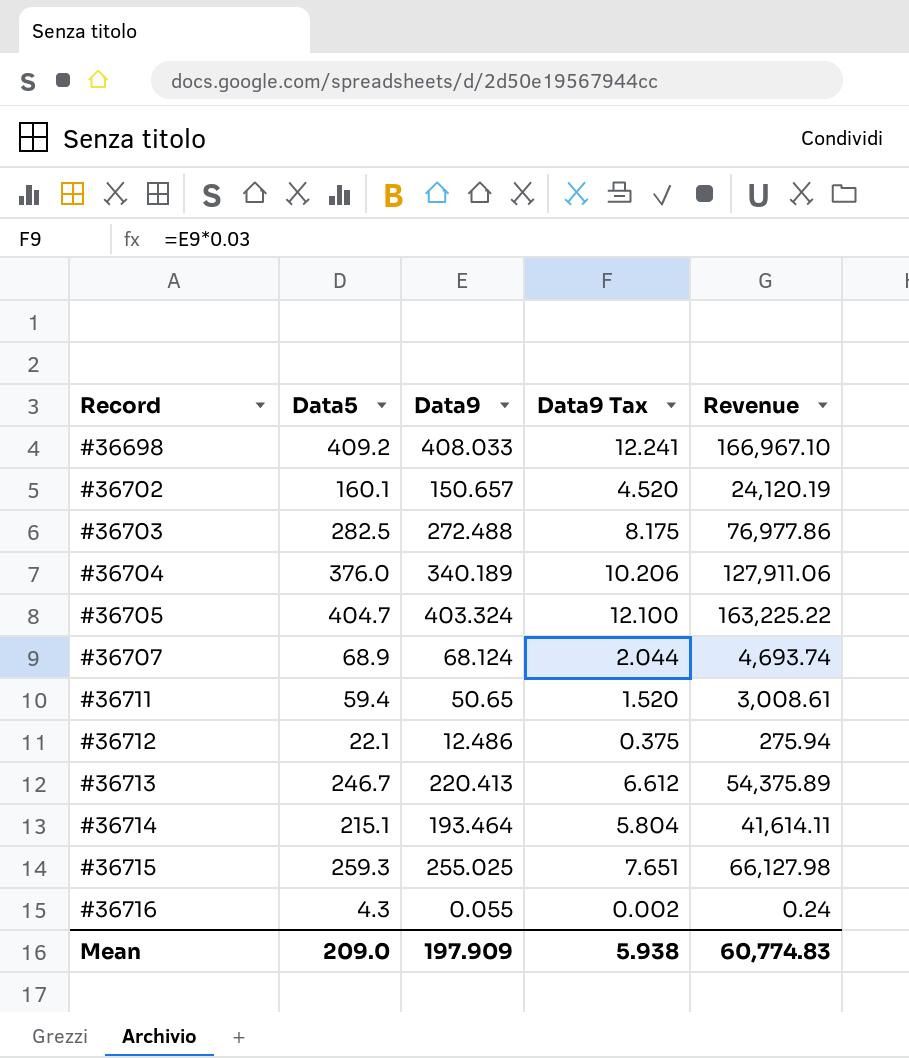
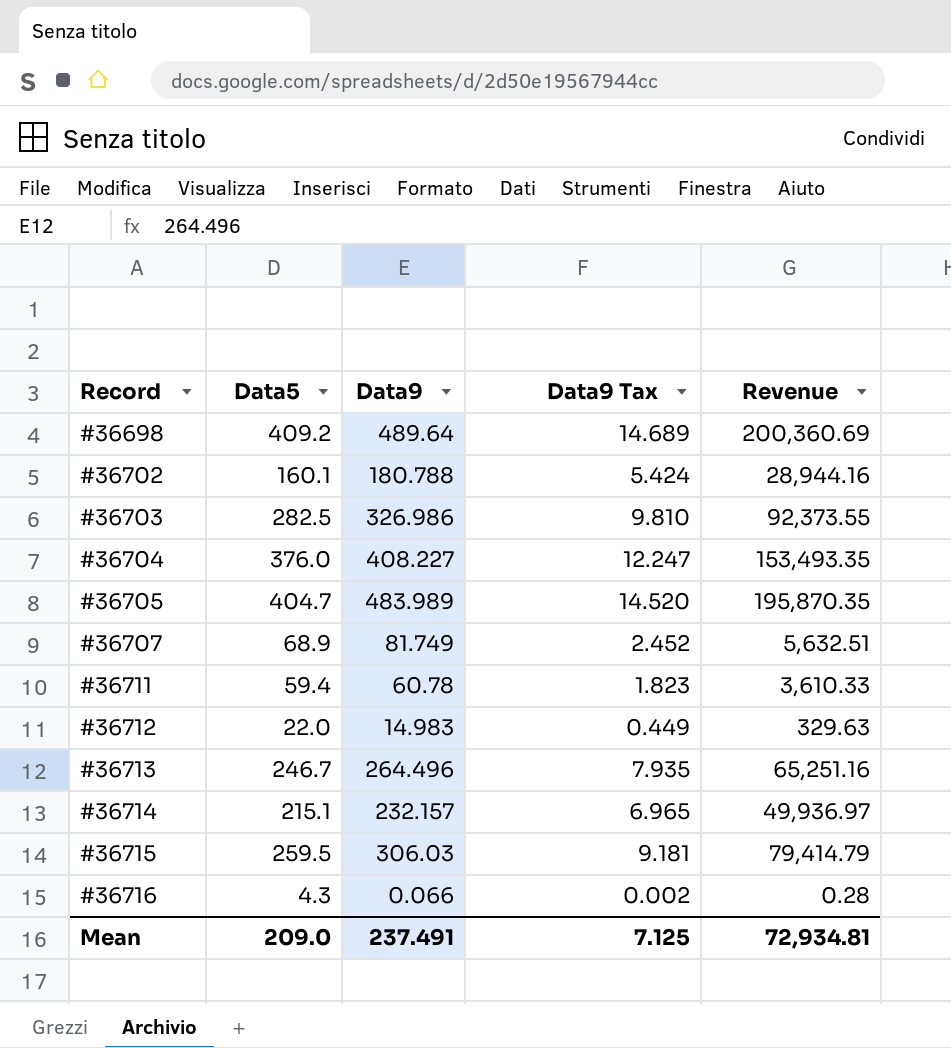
#36698 | Data9: 408.033 -> 489.64
#36698 | Data9 Tax: 12.241 -> 14.689
#36698 | Revenue: 166,967.10 -> 200,360.69
#36702 | Data9: 150.657 -> 180.788
#36702 | Data9 Tax: 4.520 -> 5.424
#36702 | Revenue: 24,120.19 -> 28,944.16
#36703 | Data9: 272.488 -> 326.986
#36703 | Data9 Tax: 8.175 -> 9.810
#36703 | Revenue: 76,977.86 -> 92,373.55
#36704 | Data9: 340.189 -> 408.227
#36704 | Data9 Tax: 10.206 -> 12.247
#36704 | Revenue: 127,911.06 -> 153,493.35
#36705 | Data9: 403.324 -> 483.989
#36705 | Data9 Tax: 12.100 -> 14.520
#36705 | Revenue: 163,225.22 -> 195,870.35
#36707 | Data9: 68.124 -> 81.749
#36707 | Data9 Tax: 2.044 -> 2.452
#36707 | Revenue: 4,693.74 -> 5,632.51
#36711 | Data9: 50.65 -> 60.78
#36711 | Data9 Tax: 1.520 -> 1.823
#36711 | Revenue: 3,008.61 -> 3,610.33
#36712 | Data5: 22.1 -> 22.0
#36712 | Data9: 12.486 -> 14.983
#36712 | Data9 Tax: 0.375 -> 0.449
#36712 | Revenue: 275.94 -> 329.63
#36713 | Data9: 220.413 -> 264.496
#36713 | Data9 Tax: 6.612 -> 7.935
#36713 | Revenue: 54,375.89 -> 65,251.16
#36714 | Data9: 193.464 -> 232.157
#36714 | Data9 Tax: 5.804 -> 6.965
#36714 | Revenue: 41,614.11 -> 49,936.97
#36715 | Data5: 259.3 -> 259.5
#36715 | Data9: 255.025 -> 306.03
#36715 | Data9 Tax: 7.651 -> 9.181
#36715 | Revenue: 66,127.98 -> 79,414.79
#36716 | Data9: 0.055 -> 0.066
#36716 | Revenue: 0.24 -> 0.28
Mean | Data9: 197.909 -> 237.491
Mean | Data9 Tax: 5.938 -> 7.125
Mean | Revenue: 60,774.83 -> 72,934.81

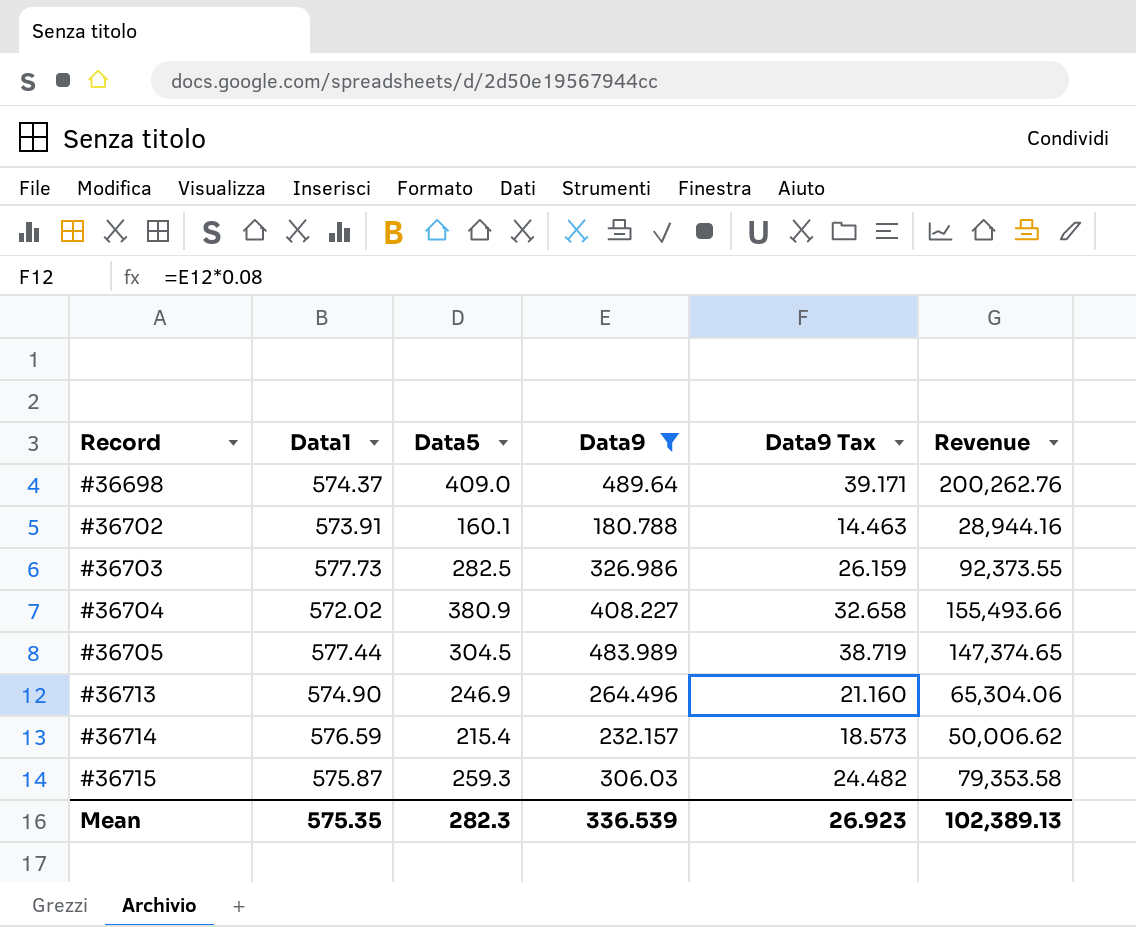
filter: none -> Data9 >= 180.788
column Data1 | position: none -> 2
column Data9 Tax | formula: [Data9] * 0.03 -> [Data9] * 0.08
#36698 | Data5: 409.2 -> 409.0
#36698 | Revenue: 200,360.69 -> 200,262.76
#36704 | Data5: 376.0 -> 380.9
#36704 | Revenue: 153,493.35 -> 155,493.66
#36705 | Data5: 404.7 -> 304.5
#36705 | Revenue: 195,870.35 -> 147,374.65
#36713 | Data5: 246.7 -> 246.9
#36713 | Revenue: 65,251.16 -> 65,304.06
#36714 | Data5: 215.1 -> 215.4
#36714 | Revenue: 49,936.97 -> 50,006.62
#36715 | Data5: 259.5 -> 259.3
#36715 | Revenue: 79,414.79 -> 79,353.58
Mean | Data5: 209.0 -> 282.3
Mean | Data9: 237.491 -> 336.539
Mean | Data9 Tax: 7.125 -> 26.923
Mean | Revenue: 72,934.81 -> 102,389.13

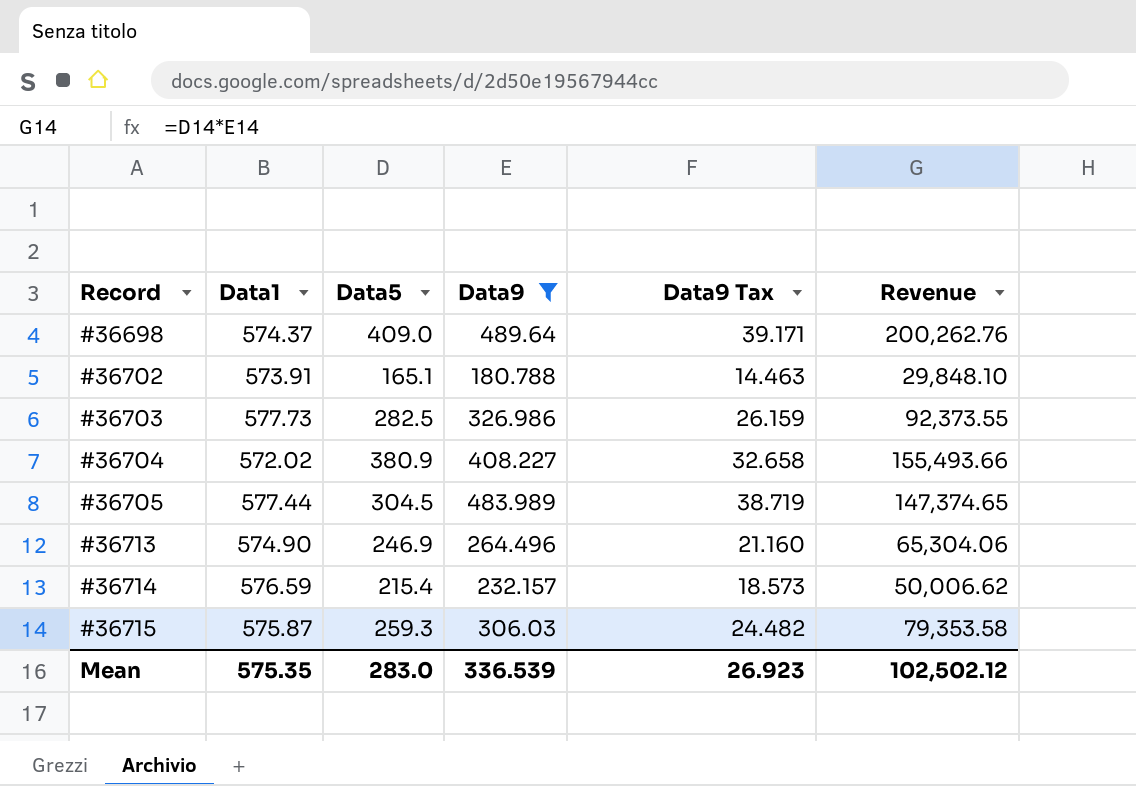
#36702 | Data5: 160.1 -> 165.1
#36702 | Revenue: 28,944.16 -> 29,848.10
Mean | Data5: 282.3 -> 283.0
Mean | Revenue: 102,389.13 -> 102,502.12

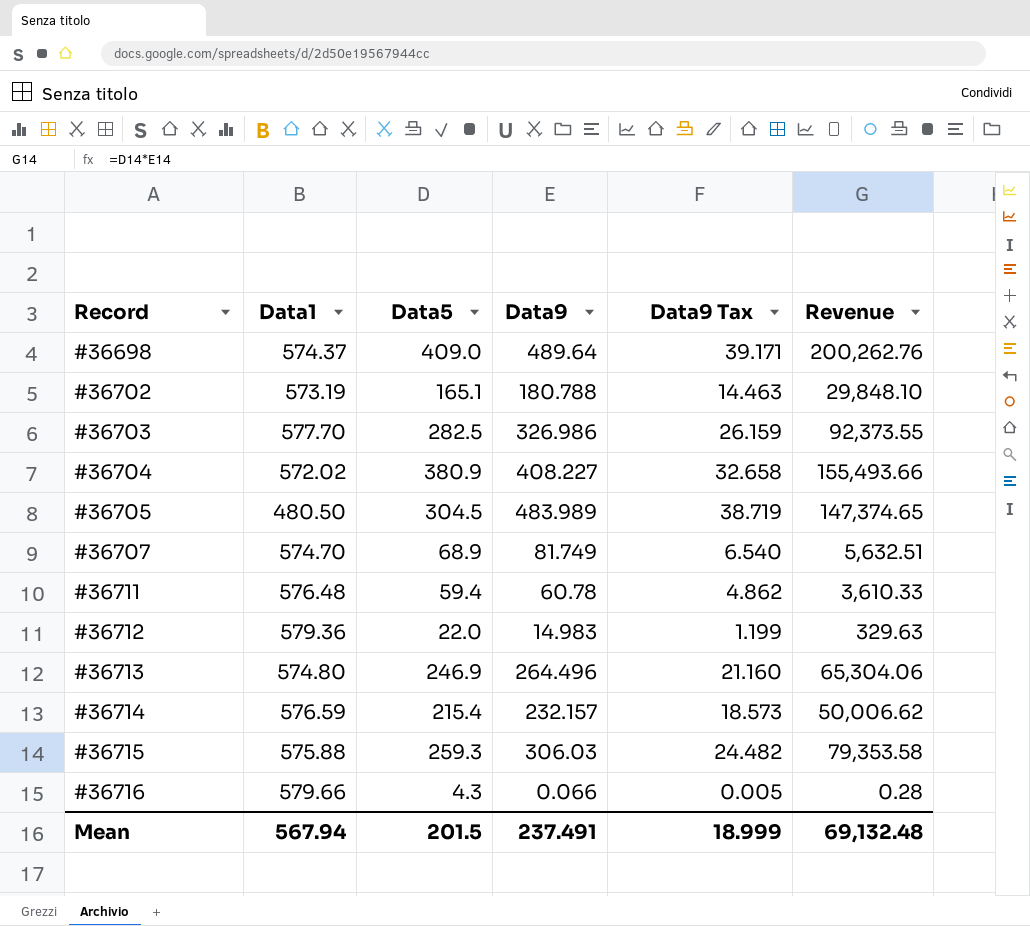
filter: Data9 >= 180.788 -> none
#36702 | Data1: 573.91 -> 573.19
#36703 | Data1: 577.73 -> 577.70
#36705 | Data1: 577.44 -> 480.50
#36713 | Data1: 574.90 -> 574.80
#36715 | Data1: 575.87 -> 575.88
Mean | Data1: 575.35 -> 567.94
Mean | Data5: 283.0 -> 201.5
Mean | Data9: 336.539 -> 237.491
Mean | Data9 Tax: 26.923 -> 18.999
Mean | Revenue: 102,502.12 -> 69,132.48

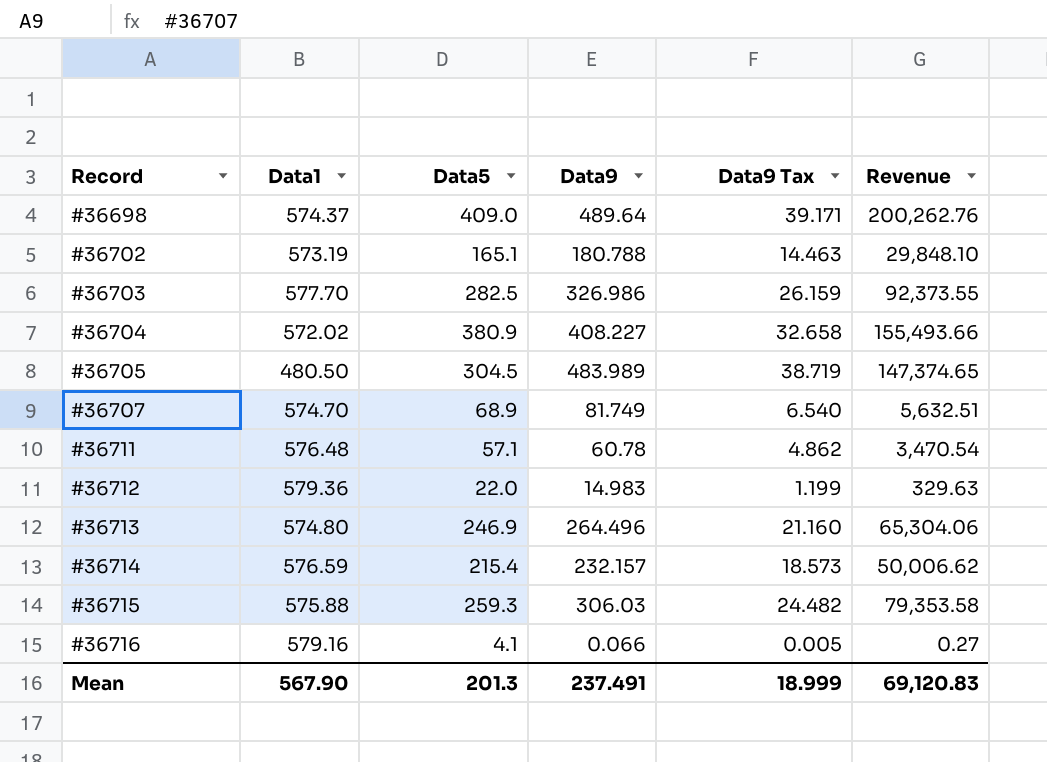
#36711 | Data5: 59.4 -> 57.1
#36711 | Revenue: 3,610.33 -> 3,470.54
#36716 | Data1: 579.66 -> 579.16
#36716 | Data5: 4.3 -> 4.1
#36716 | Revenue: 0.28 -> 0.27
Mean | Data1: 567.94 -> 567.90
Mean | Data5: 201.5 -> 201.3
Mean | Revenue: 69,132.48 -> 69,120.83

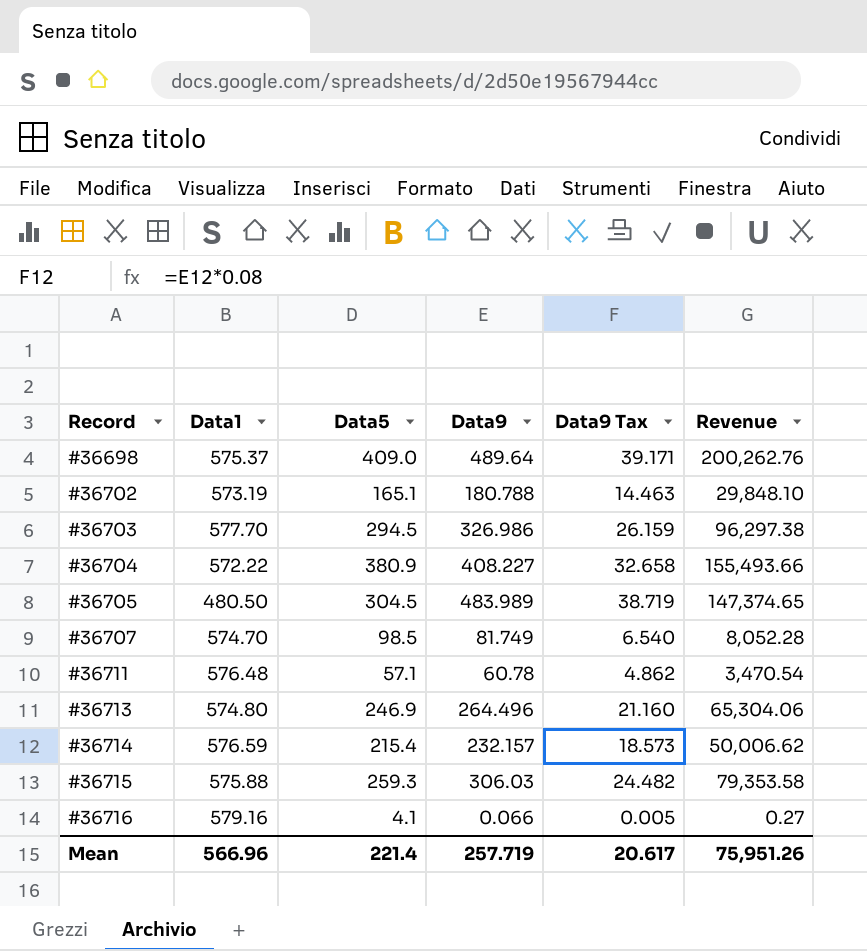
row #36712: 579.36 | 22.0 | 14.983 | 1.199 | 329.63 -> none
#36698 | Data1: 574.37 -> 575.37
#36703 | Data5: 282.5 -> 294.5
#36703 | Revenue: 92,373.55 -> 96,297.38
#36704 | Data1: 572.02 -> 572.22
#36707 | Data5: 68.9 -> 98.5
#36707 | Revenue: 5,632.51 -> 8,052.28
Mean | Data1: 567.90 -> 566.96
Mean | Data5: 201.3 -> 221.4
Mean | Data9: 237.491 -> 257.719
Mean | Data9 Tax: 18.999 -> 20.617
Mean | Revenue: 69,120.83 -> 75,951.26

